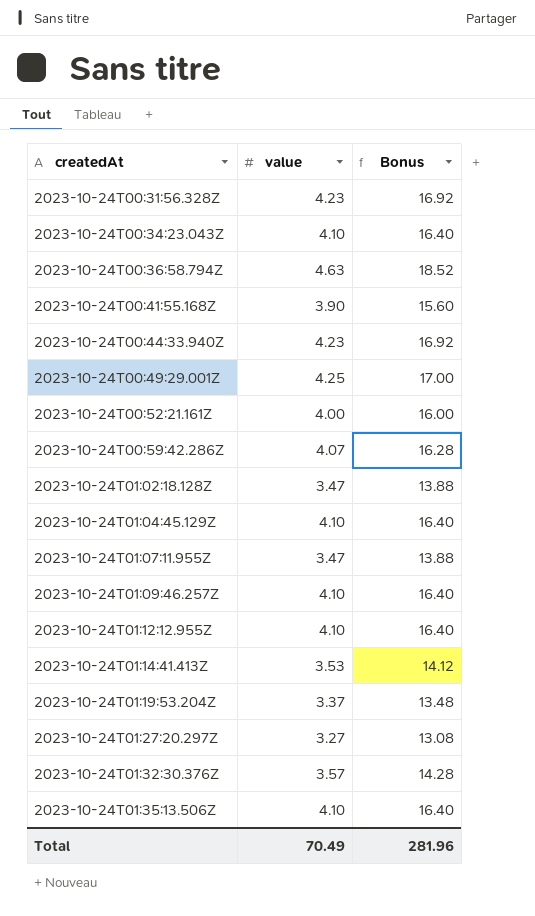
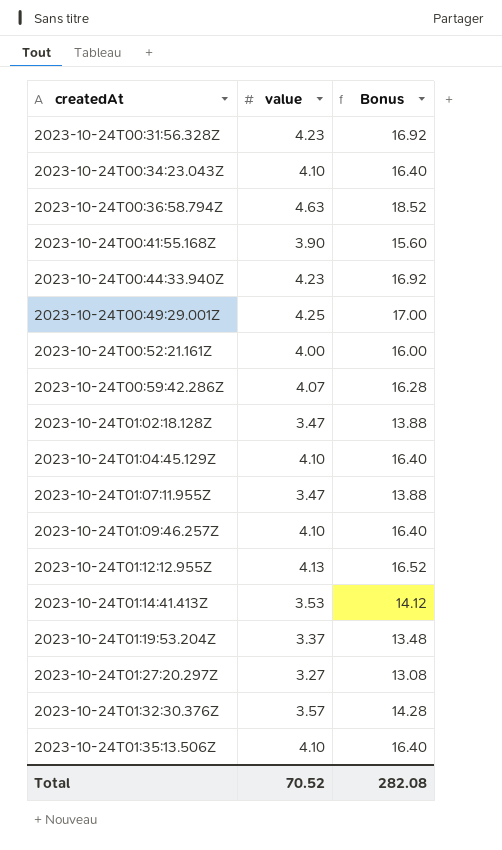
2023-10-24T01:12:12.955Z | value: 4.10 -> 4.13
2023-10-24T01:12:12.955Z | Bonus: 16.40 -> 16.52
Total | value: 70.49 -> 70.52
Total | Bonus: 281.96 -> 282.08

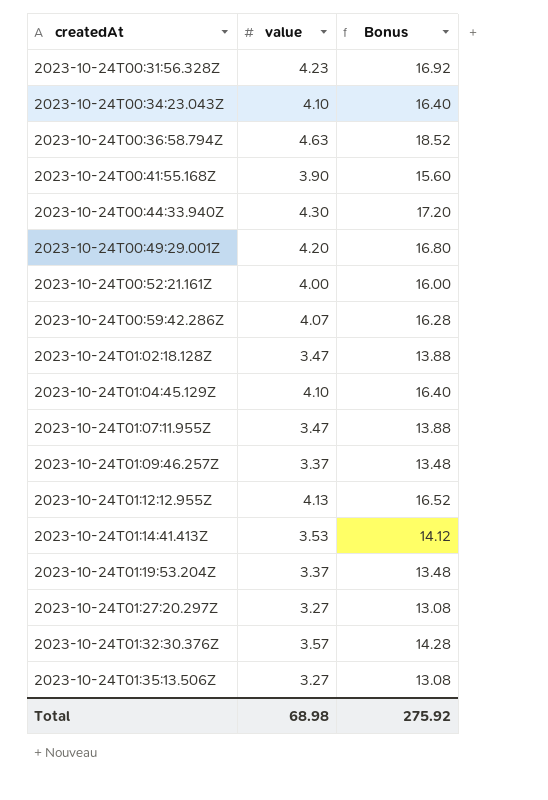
2023-10-24T00:44:33.940Z | value: 4.23 -> 4.30
2023-10-24T00:44:33.940Z | Bonus: 16.92 -> 17.20
2023-10-24T00:49:29.001Z | value: 4.25 -> 4.20
2023-10-24T00:49:29.001Z | Bonus: 17.00 -> 16.80
2023-10-24T01:09:46.257Z | value: 4.10 -> 3.37
2023-10-24T01:09:46.257Z | Bonus: 16.40 -> 13.48
2023-10-24T01:35:13.506Z | value: 4.10 -> 3.27
2023-10-24T01:35:13.506Z | Bonus: 16.40 -> 13.08
Total | value: 70.52 -> 68.98
Total | Bonus: 282.08 -> 275.92

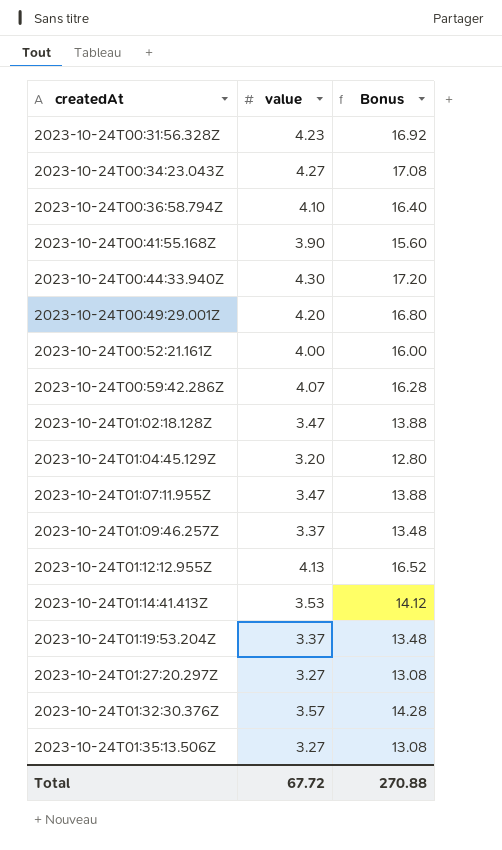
2023-10-24T00:34:23.043Z | value: 4.10 -> 4.27
2023-10-24T00:34:23.043Z | Bonus: 16.40 -> 17.08
2023-10-24T00:36:58.794Z | value: 4.63 -> 4.10
2023-10-24T00:36:58.794Z | Bonus: 18.52 -> 16.40
2023-10-24T01:04:45.129Z | value: 4.10 -> 3.20
2023-10-24T01:04:45.129Z | Bonus: 16.40 -> 12.80
Total | value: 68.98 -> 67.72
Total | Bonus: 275.92 -> 270.88

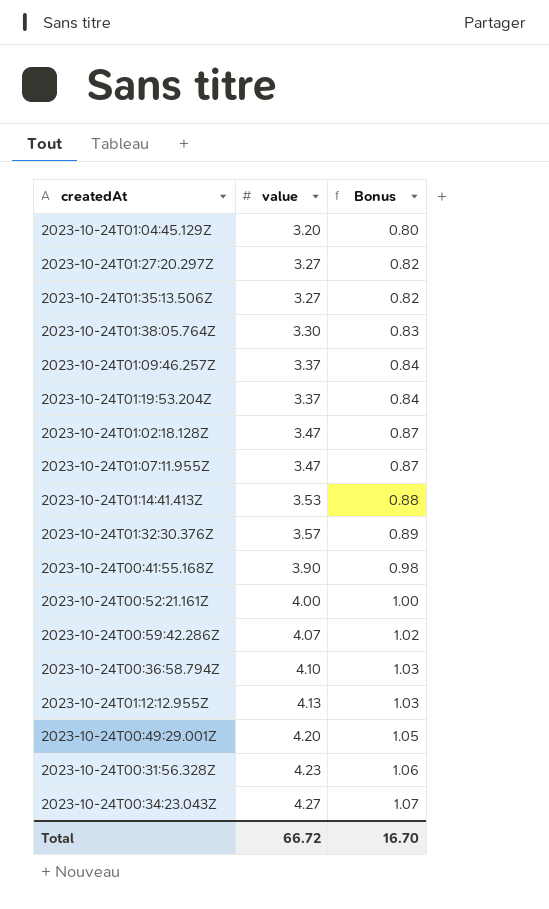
row order: createdAt ascending -> value ascending
column Bonus | formula: [value] * 4 -> [value] * 0.25
row 2023-10-24T00:44:33.940Z: 4.30 | 17.20 -> none
row 2023-10-24T01:38:05.764Z: none -> 3.30 | 0.83
Total | value: 67.72 -> 66.72
Total | Bonus: 270.88 -> 16.70

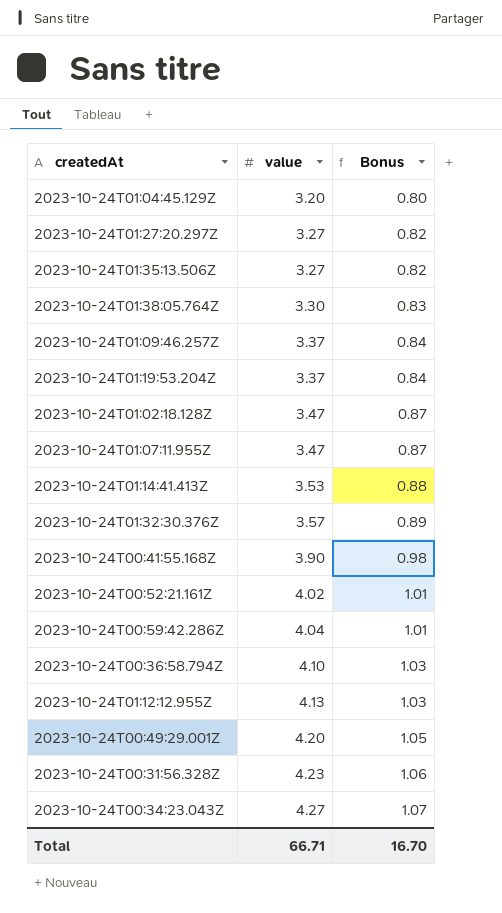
2023-10-24T00:52:21.161Z | value: 4.00 -> 4.02
2023-10-24T00:52:21.161Z | Bonus: 1.00 -> 1.01
2023-10-24T00:59:42.286Z | value: 4.07 -> 4.04
2023-10-24T00:59:42.286Z | Bonus: 1.02 -> 1.01
Total | value: 66.72 -> 66.71

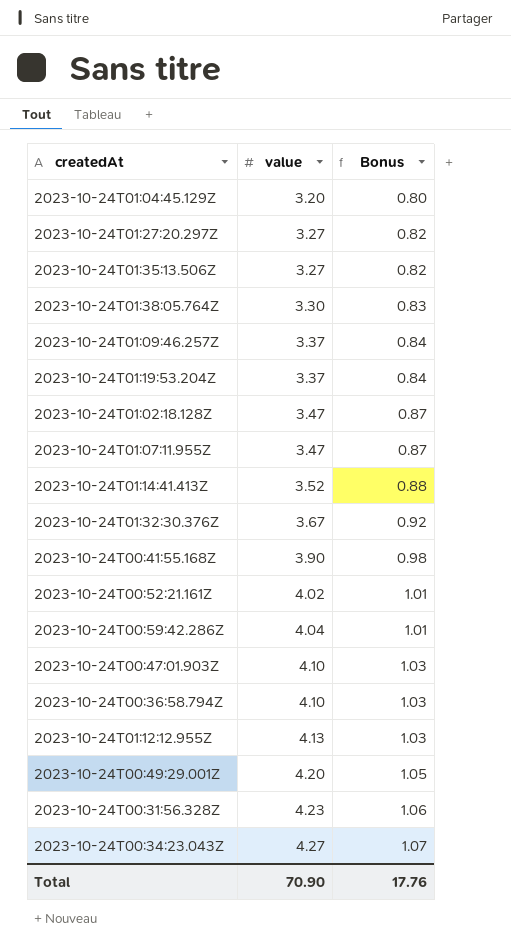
2023-10-24T01:14:41.413Z | value: 3.53 -> 3.52
2023-10-24T01:32:30.376Z | value: 3.57 -> 3.67
2023-10-24T01:32:30.376Z | Bonus: 0.89 -> 0.92
row 2023-10-24T00:47:01.903Z: none -> 4.10 | 1.03
Total | value: 66.71 -> 70.90
Total | Bonus: 16.70 -> 17.76

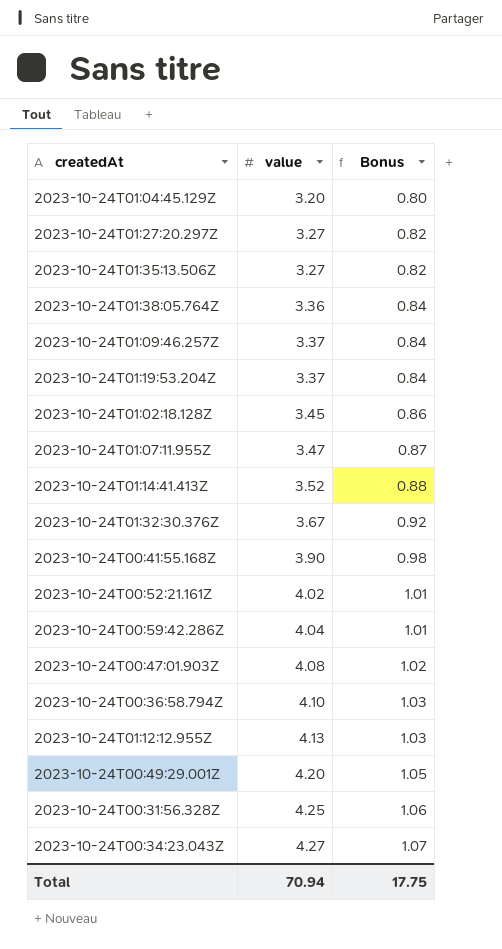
2023-10-24T01:38:05.764Z | value: 3.30 -> 3.36
2023-10-24T01:38:05.764Z | Bonus: 0.83 -> 0.84
2023-10-24T01:02:18.128Z | value: 3.47 -> 3.45
2023-10-24T01:02:18.128Z | Bonus: 0.87 -> 0.86
2023-10-24T00:47:01.903Z | value: 4.10 -> 4.08
2023-10-24T00:47:01.903Z | Bonus: 1.03 -> 1.02
2023-10-24T00:31:56.328Z | value: 4.23 -> 4.25
Total | value: 70.90 -> 70.94
Total | Bonus: 17.76 -> 17.75

